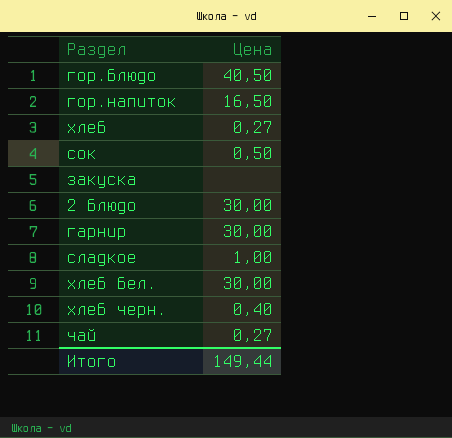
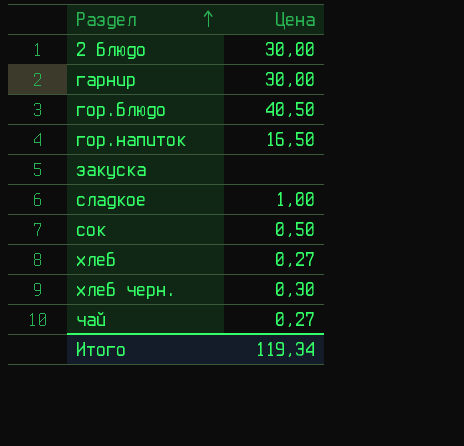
row order: none -> Раздел ascending
row хлеб бел.: 30,00 -> none
хлеб черн. | Цена: 0,40 -> 0,30
Итого | Цена: 149,44 -> 119,34

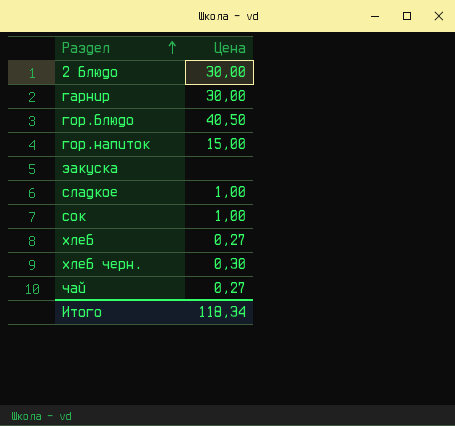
гор.напиток | Цена: 16,50 -> 15,00
сок | Цена: 0,50 -> 1,00
Итого | Цена: 119,34 -> 118,34

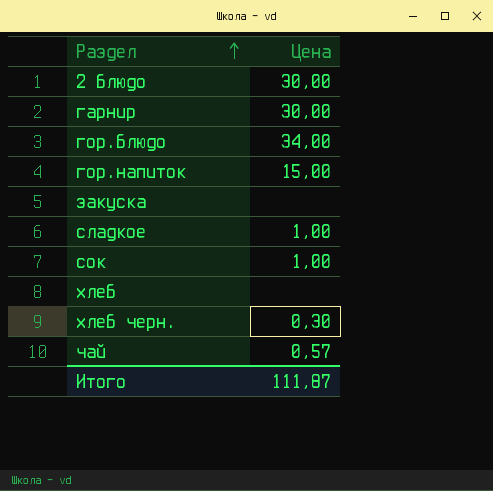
гор.блюдо | Цена: 40,50 -> 34,00
хлеб | Цена: 0,27 -> none
чай | Цена: 0,27 -> 0,57
Итого | Цена: 118,34 -> 111,87

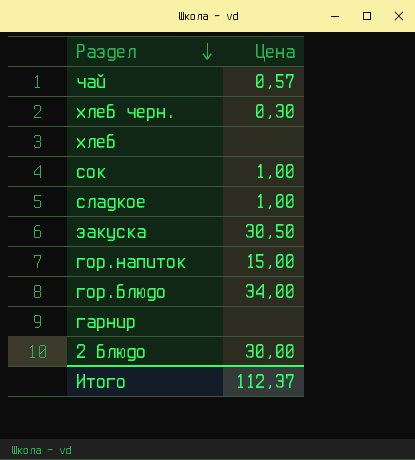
row order: Раздел ascending -> Раздел descending
закуска | Цена: none -> 30,50
гарнир | Цена: 30,00 -> none
Итого | Цена: 111,87 -> 112,37

